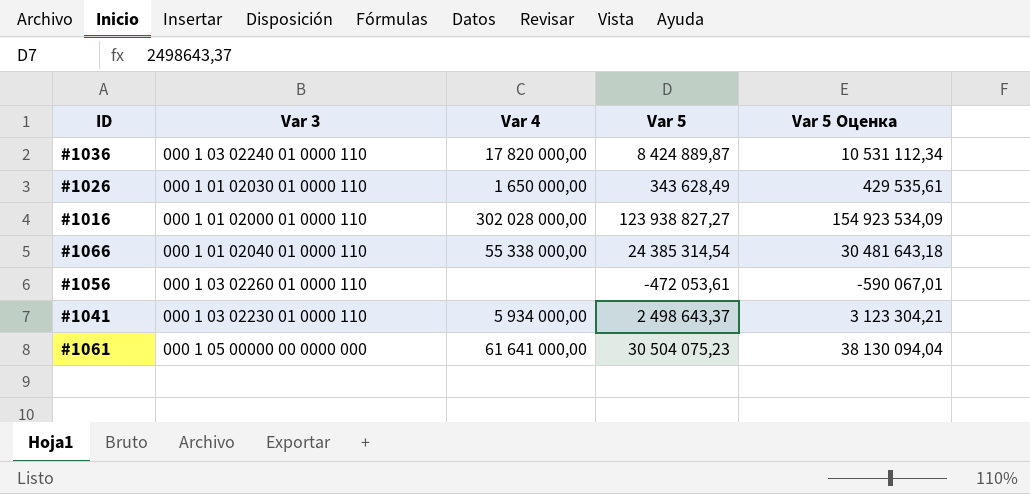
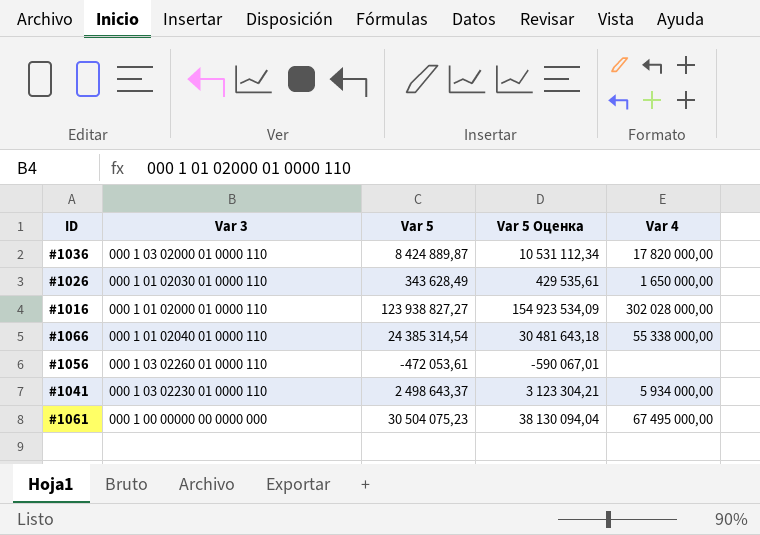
column Var 4 | position: 3 -> 5
#1036 | Var 3: 000 1 03 02240 01 0000 110 -> 000 1 03 02000 01 0000 110
#1061 | Var 3: 000 1 05 00000 00 0000 000 -> 000 1 00 00000 00 0000 000
#1061 | Var 4: 61 641 000,00 -> 67 495 000,00

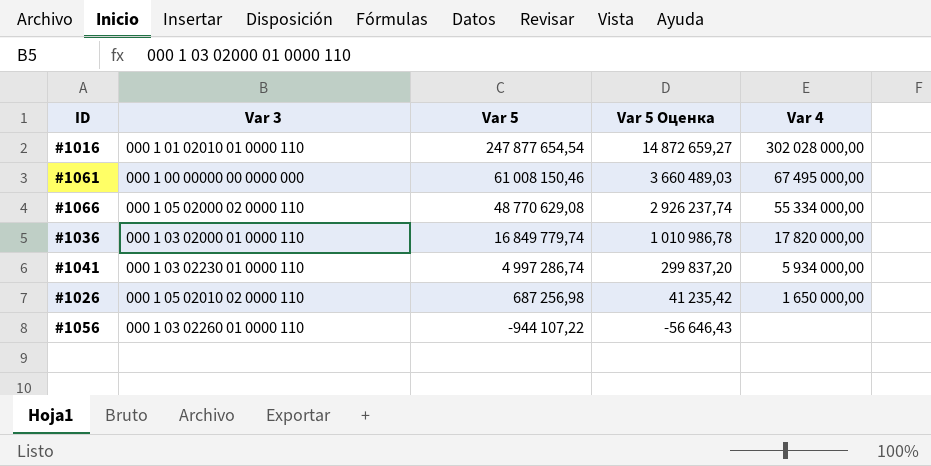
row order: none -> Var 5 descending
column Var 5 Оценка | formula: [Var 5] * 1,25 -> [Var 5] * 0,06
#1016 | Var 3: 000 1 01 02000 01 0000 110 -> 000 1 01 02010 01 0000 110
#1016 | Var 5: 123 938 827,27 -> 247 877 654,54
#1061 | Var 5: 30 504 075,23 -> 61 008 150,46
#1066 | Var 3: 000 1 01 02040 01 0000 110 -> 000 1 05 02000 02 0000 110
#1066 | Var 5: 24 385 314,54 -> 48 770 629,08
#1066 | Var 4: 55 338 000,00 -> 55 334 000,00
#1036 | Var 5: 8 424 889,87 -> 16 849 779,74
#1041 | Var 5: 2 498 643,37 -> 4 997 286,74
#1026 | Var 3: 000 1 01 02030 01 0000 110 -> 000 1 05 02010 02 0000 110
#1026 | Var 5: 343 628,49 -> 687 256,98
#1056 | Var 5: -472 053,61 -> -944 107,22

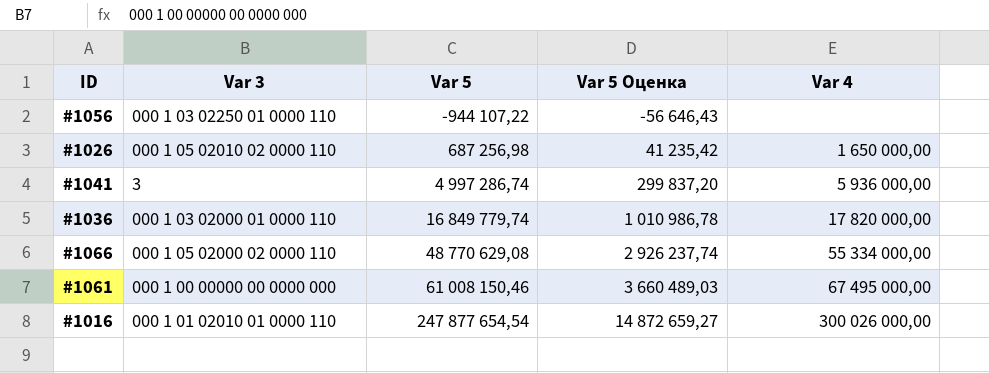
row order: Var 5 descending -> Var 5 ascending
#1056 | Var 3: 000 1 03 02260 01 0000 110 -> 000 1 03 02250 01 0000 110
#1041 | Var 3: 000 1 03 02230 01 0000 110 -> 3
#1041 | Var 4: 5 934 000,00 -> 5 936 000,00
#1016 | Var 4: 302 028 000,00 -> 300 026 000,00

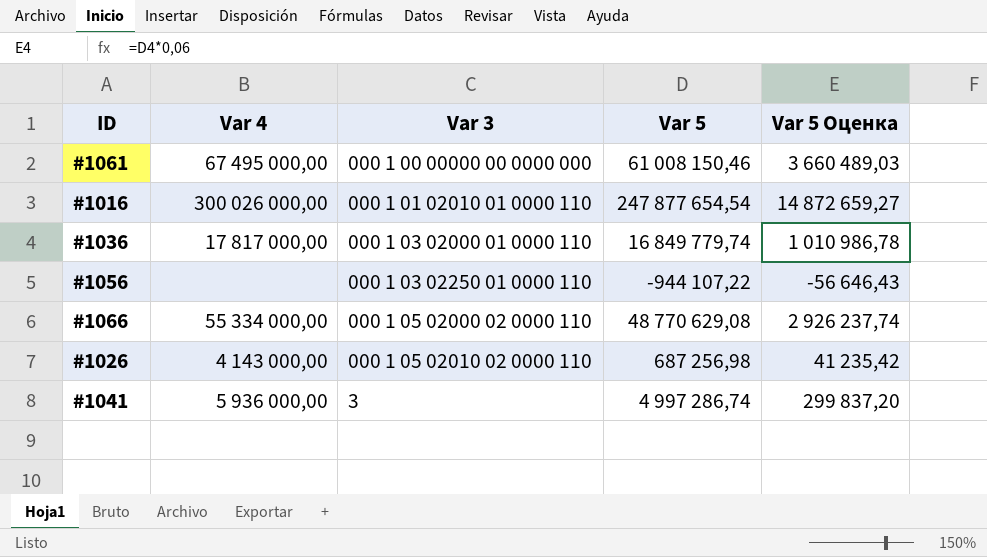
row order: Var 5 ascending -> Var 3 ascending
column Var 4 | position: 5 -> 2
#1036 | Var 4: 17 820 000,00 -> 17 817 000,00
#1026 | Var 4: 1 650 000,00 -> 4 143 000,00

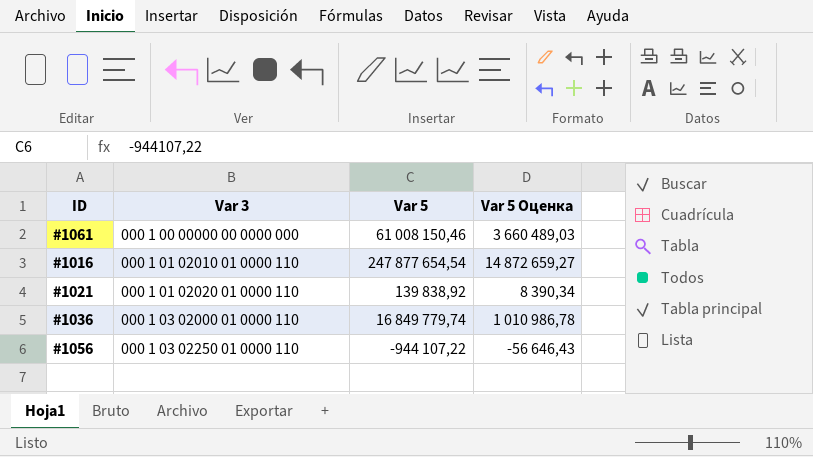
column Var 4 | position: 2 -> none
row #1066: 55 334 000,00 | 000 1 05 02000 02 0000 110 | 48 770 629,08 | 2 926 237,74 -> none
row #1026: 4 143 000,00 | 000 1 05 02010 02 0000 110 | 687 256,98 | 41 235,42 -> none
row #1041: 5 936 000,00 | 3 | 4 997 286,74 | 299 837,20 -> none
row #1021: none -> 000 1 01 02020 01 0000 110 | 139 838,92 | 8 390,34

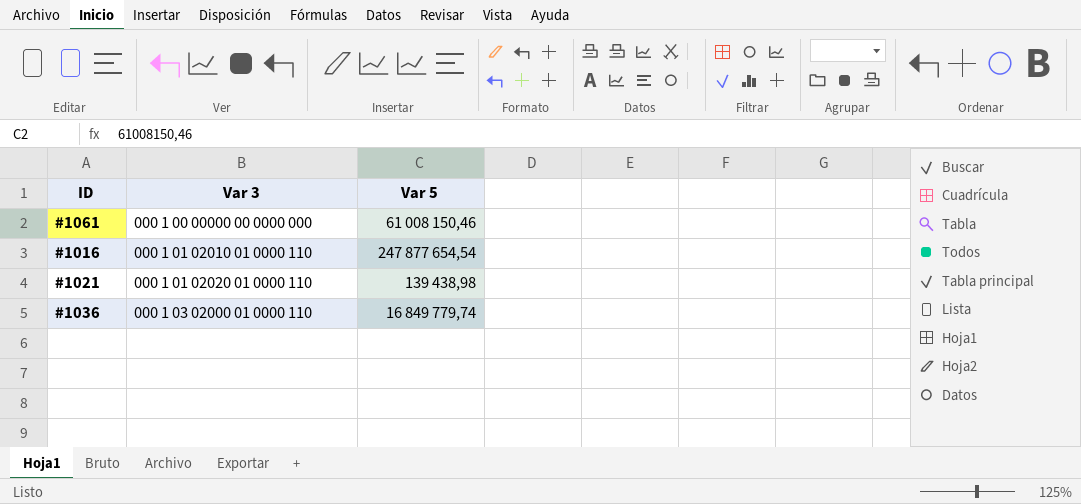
column Var 5 Оценка | formula: [Var 5] * 0,06 -> none
row #1056: 000 1 03 02250 01 0000 110 | -944 107,22 | -56 646,43 -> none
#1021 | Var 5: 139 838,92 -> 139 438,98

